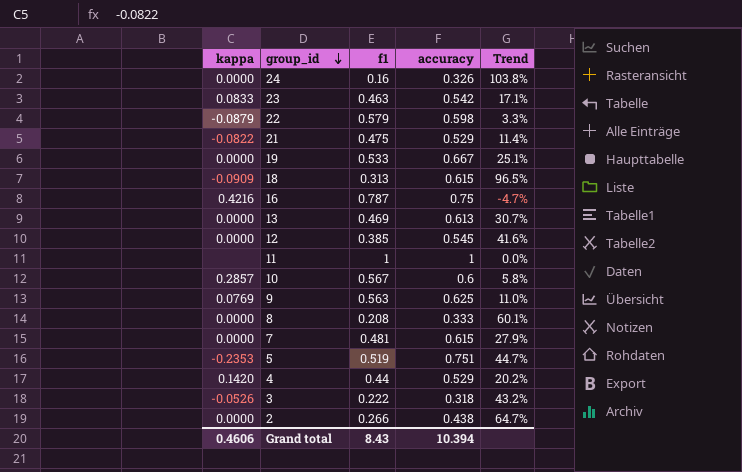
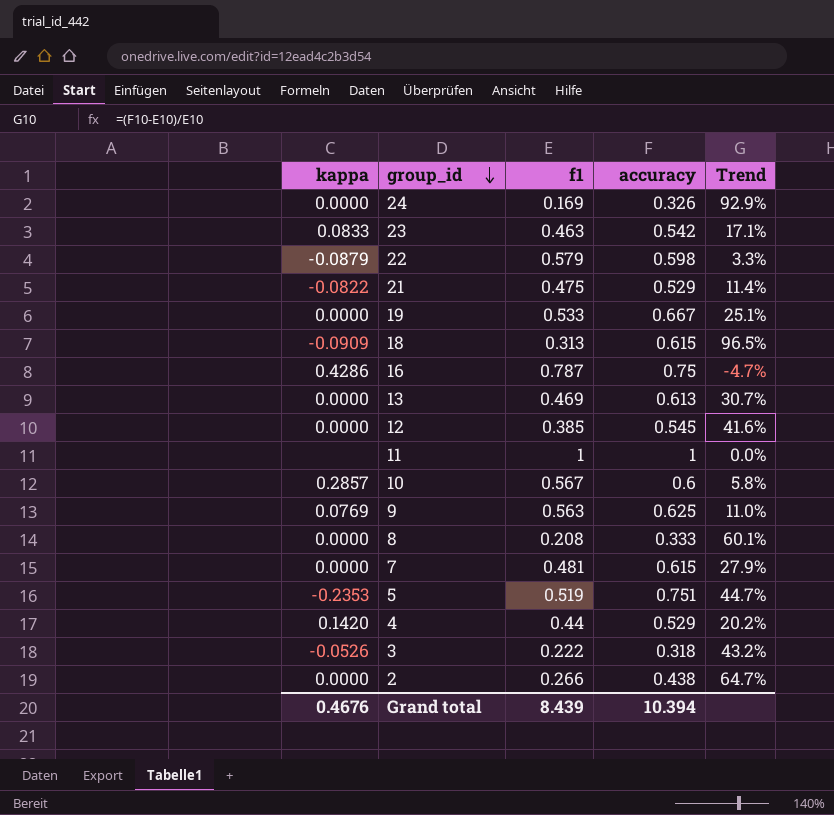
24 | f1: 0.16 -> 0.169
24 | Trend: 103.8% -> 92.9%
16 | kappa: 0.4216 -> 0.4286
Grand total | kappa: 0.4606 -> 0.4676
Grand total | f1: 8.43 -> 8.439

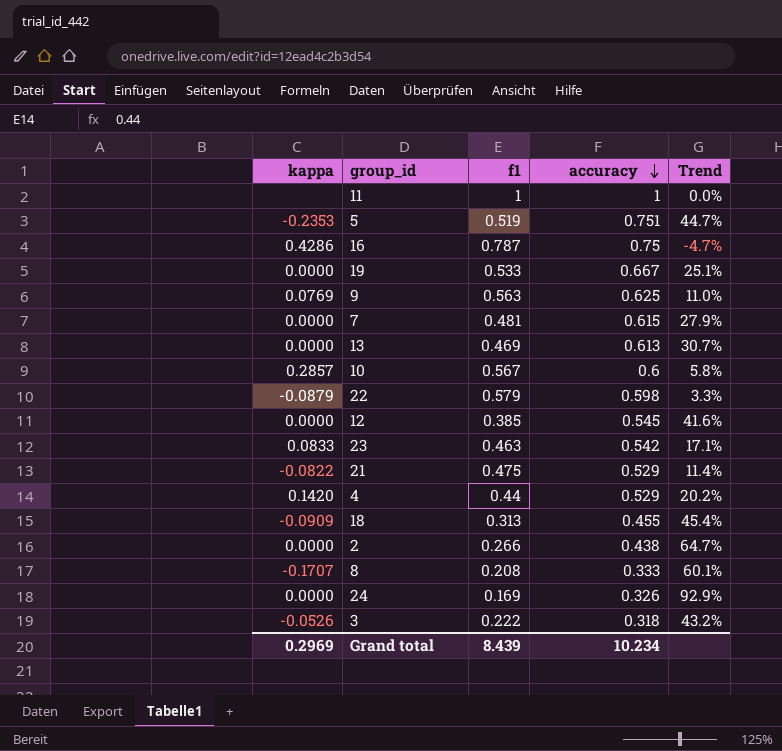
row order: group_id descending -> accuracy descending
18 | accuracy: 0.615 -> 0.455
18 | Trend: 96.5% -> 45.4%
8 | kappa: 0.0000 -> -0.1707
Grand total | kappa: 0.4676 -> 0.2969
Grand total | accuracy: 10.394 -> 10.234

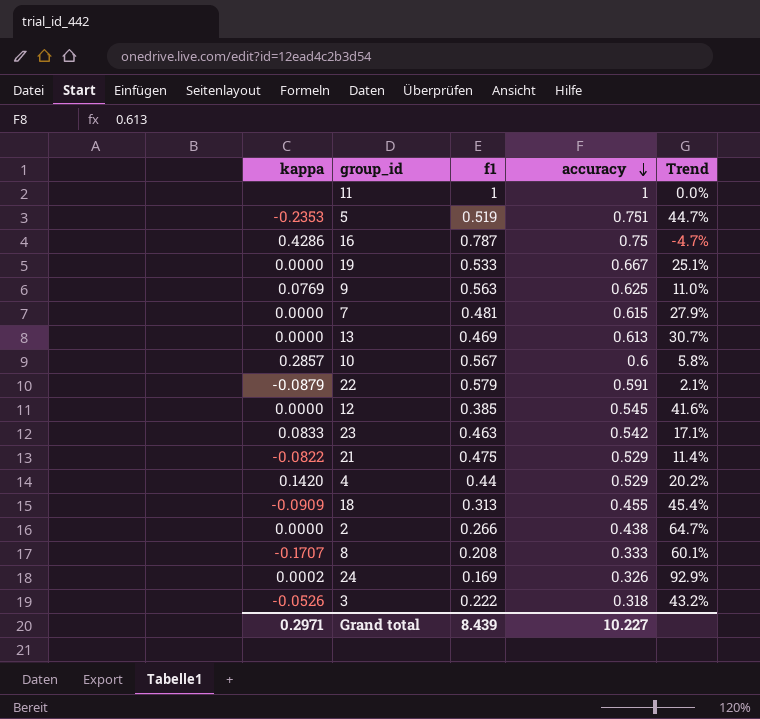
22 | accuracy: 0.598 -> 0.591
22 | Trend: 3.3% -> 2.1%
24 | kappa: 0.0000 -> 0.0002
Grand total | kappa: 0.2969 -> 0.2971
Grand total | accuracy: 10.234 -> 10.227

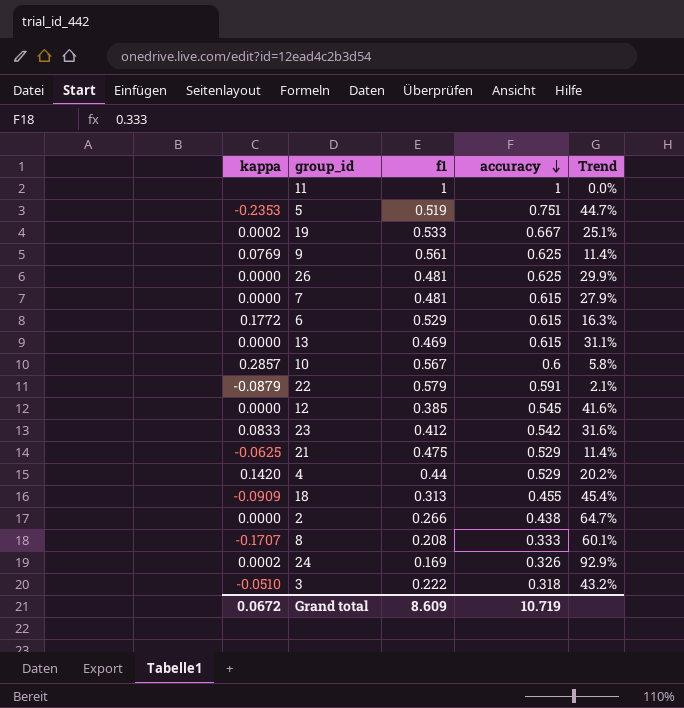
row 16: 0.4286 | 0.787 | 0.75 | -4.7% -> none
19 | kappa: 0.0000 -> 0.0002
9 | f1: 0.563 -> 0.561
9 | Trend: 11.0% -> 11.4%
row 26: none -> 0.0000 | 0.481 | 0.625 | 29.9%
row 6: none -> 0.1772 | 0.529 | 0.615 | 16.3%
13 | accuracy: 0.613 -> 0.615
13 | Trend: 30.7% -> 31.1%
23 | f1: 0.463 -> 0.412
23 | Trend: 17.1% -> 31.6%
21 | kappa: -0.0822 -> -0.0625
3 | kappa: -0.0526 -> -0.0510
Grand total | kappa: 0.2971 -> 0.0672
Grand total | f1: 8.439 -> 8.609
Grand total | accuracy: 10.227 -> 10.719

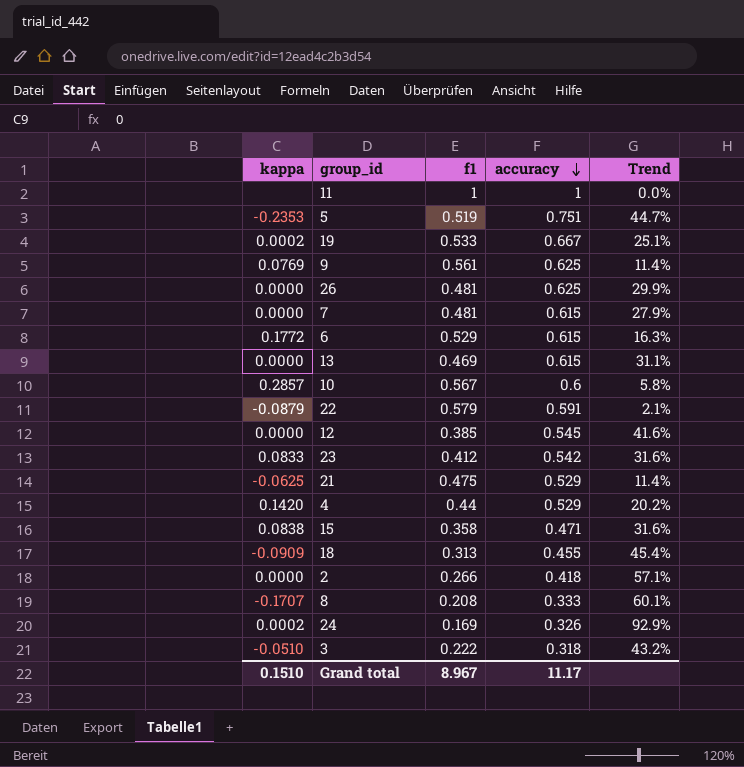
row 15: none -> 0.0838 | 0.358 | 0.471 | 31.6%
2 | accuracy: 0.438 -> 0.418
2 | Trend: 64.7% -> 57.1%
Grand total | kappa: 0.0672 -> 0.1510
Grand total | f1: 8.609 -> 8.967
Grand total | accuracy: 10.719 -> 11.17

